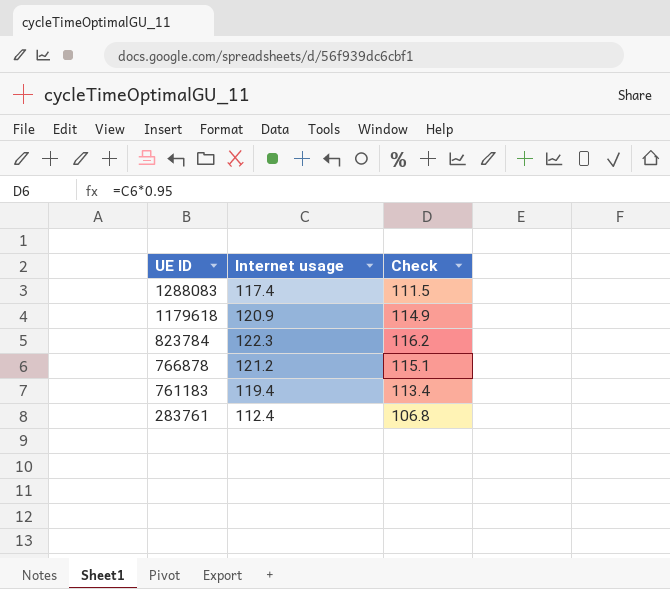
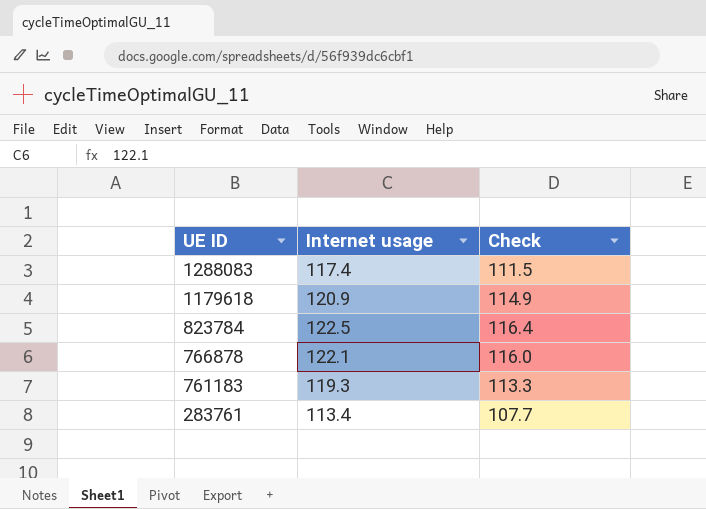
823784 | Internet usage: 122.3 -> 122.5
823784 | Check: 116.2 -> 116.4
766878 | Internet usage: 121.2 -> 122.1
766878 | Check: 115.1 -> 116.0
761183 | Internet usage: 119.4 -> 119.3
761183 | Check: 113.4 -> 113.3
283761 | Internet usage: 112.4 -> 113.4
283761 | Check: 106.8 -> 107.7

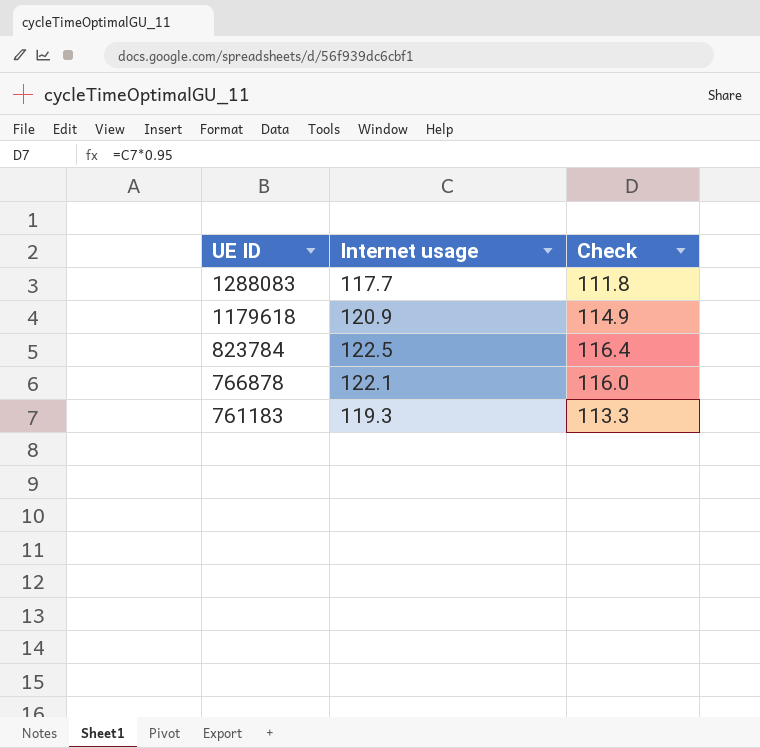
row 283761: 113.4 | 107.7 -> none
1288083 | Internet usage: 117.4 -> 117.7
1288083 | Check: 111.5 -> 111.8

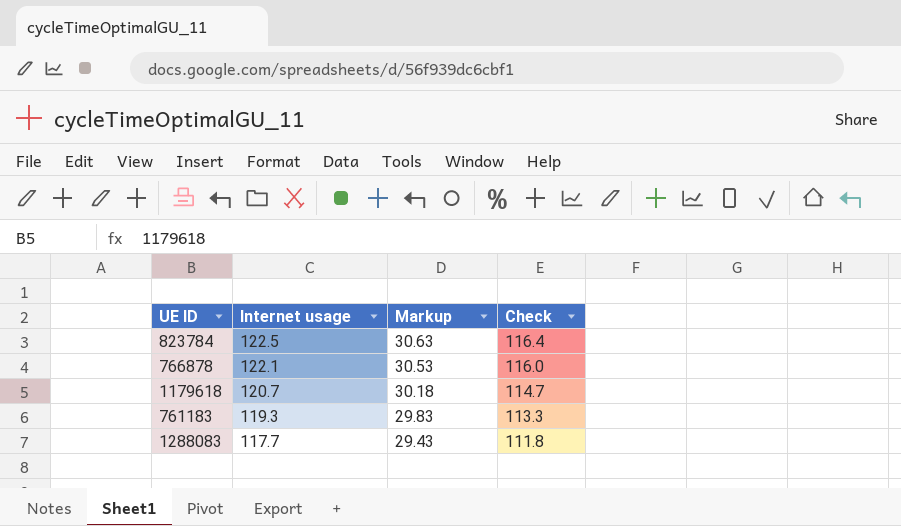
row order: UE ID descending -> Internet usage descending
column Markup | formula: none -> [Internet usage] * 0.25
1179618 | Internet usage: 120.9 -> 120.7
1179618 | Check: 114.9 -> 114.7

